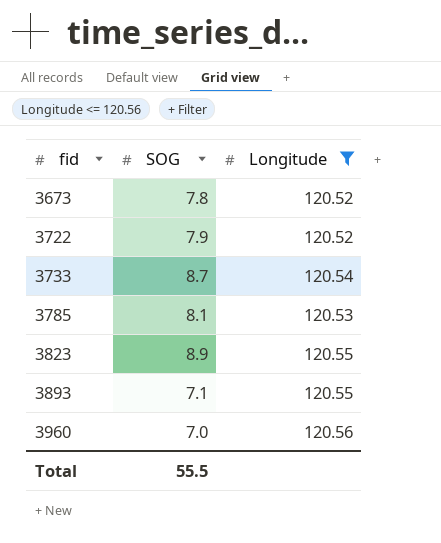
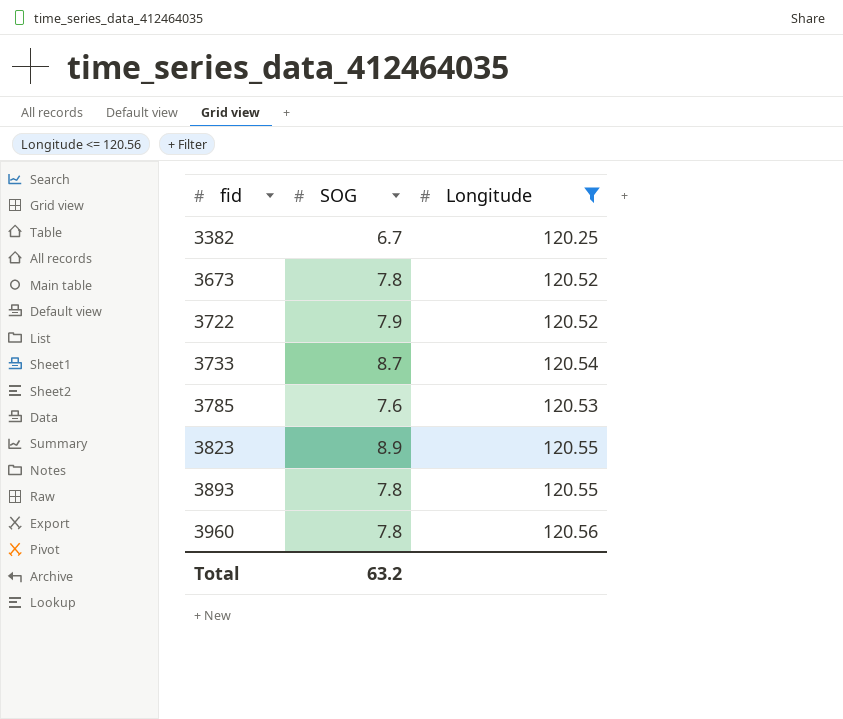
row 3382: none -> 6.7 | 120.25
3785 | SOG: 8.1 -> 7.6
3893 | SOG: 7.1 -> 7.8
3960 | SOG: 7.0 -> 7.8
Total | SOG: 55.5 -> 63.2

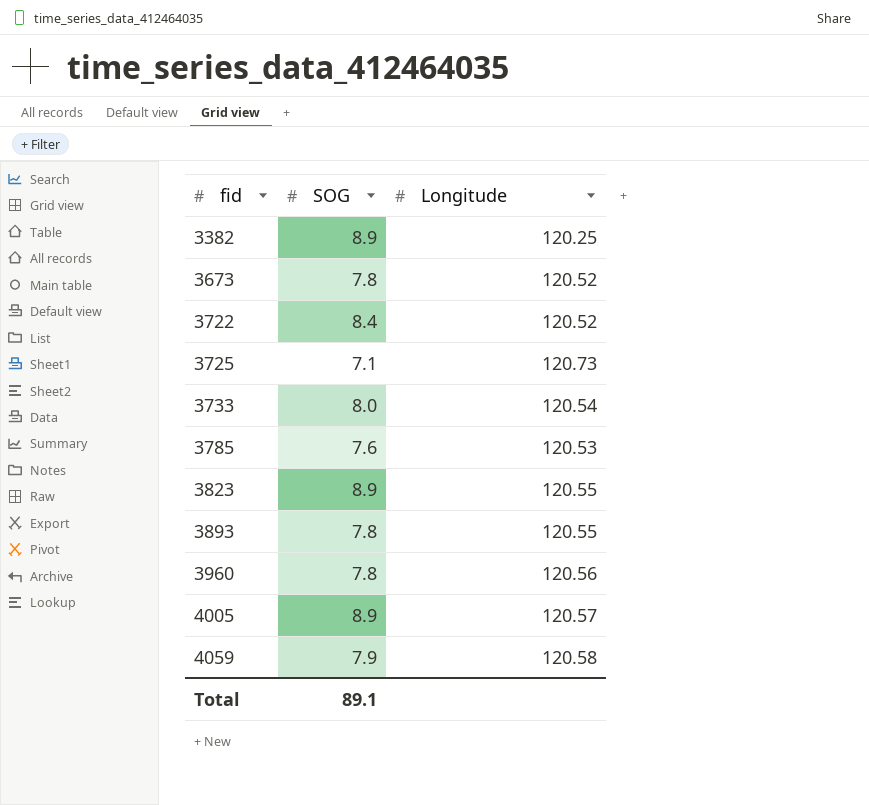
filter: Longitude <= 120.56 -> none
3382 | SOG: 6.7 -> 8.9
3722 | SOG: 7.9 -> 8.4
3733 | SOG: 8.7 -> 8.0
Total | SOG: 63.2 -> 89.1

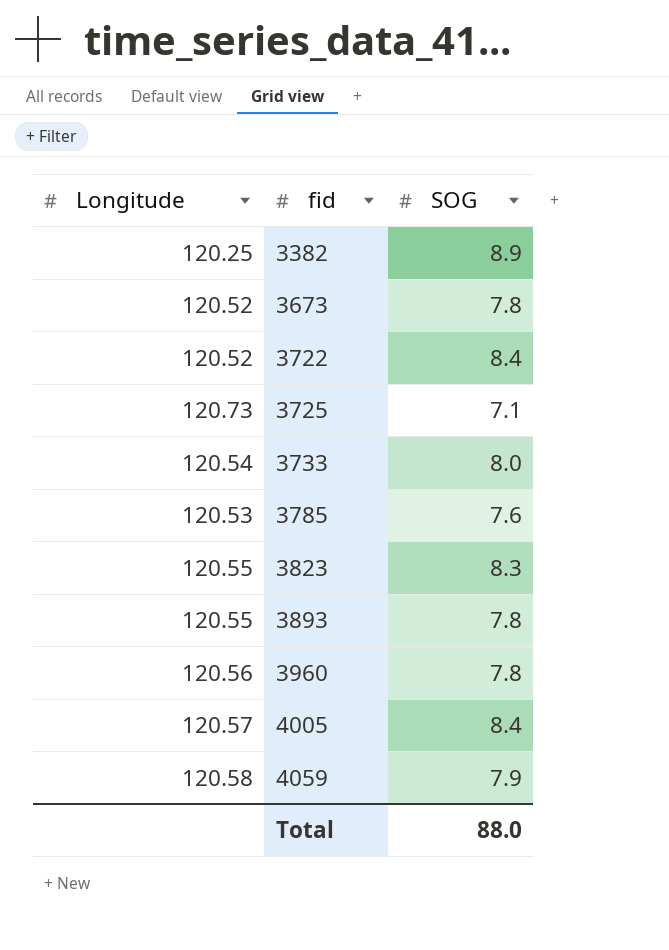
column Longitude | position: 3 -> 1
3823 | SOG: 8.9 -> 8.3
4005 | SOG: 8.9 -> 8.4
Total | SOG: 89.1 -> 88.0

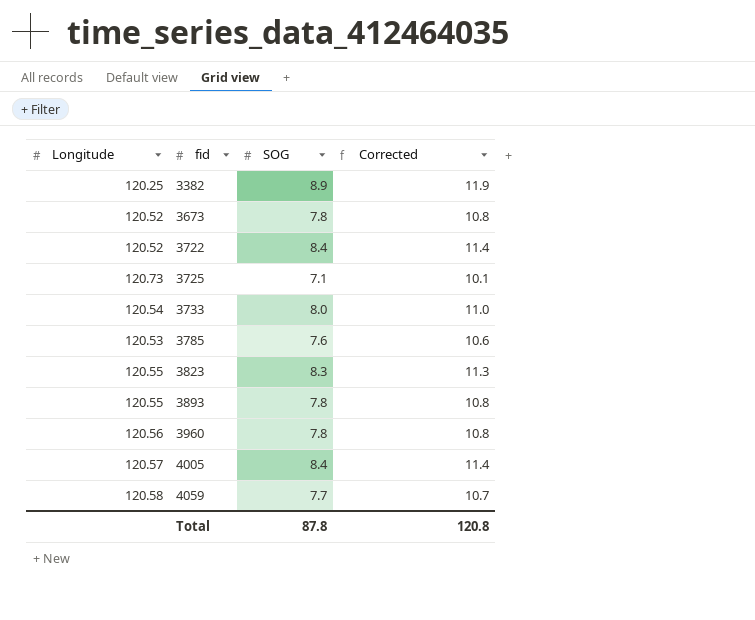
column Corrected | formula: none -> [SOG] + 3
4059 | SOG: 7.9 -> 7.7
Total | SOG: 88.0 -> 87.8

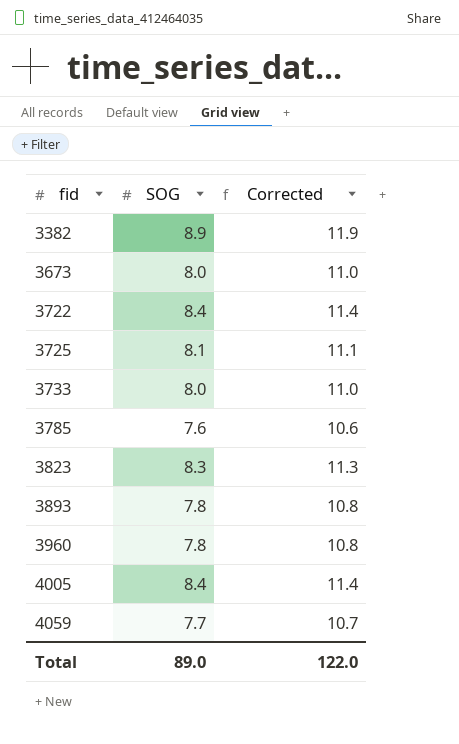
column Longitude | position: 1 -> none
3673 | SOG: 7.8 -> 8.0
3673 | Corrected: 10.8 -> 11.0
3725 | SOG: 7.1 -> 8.1
3725 | Corrected: 10.1 -> 11.1
Total | SOG: 87.8 -> 89.0
Total | Corrected: 120.8 -> 122.0

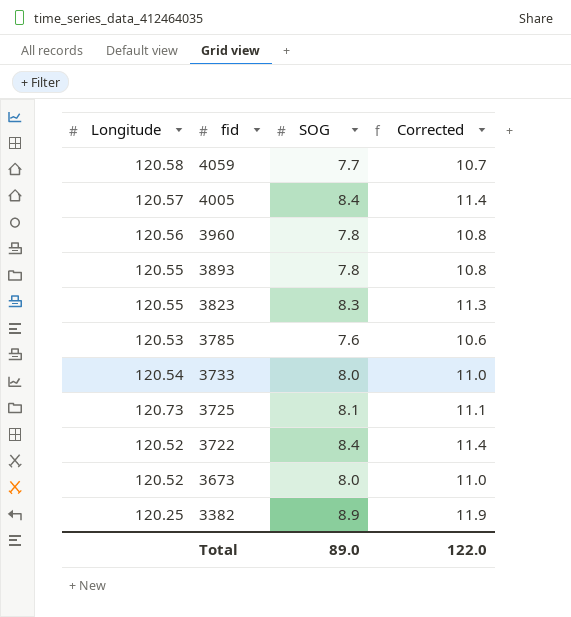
row order: fid ascending -> fid descending
column Longitude | position: none -> 1

